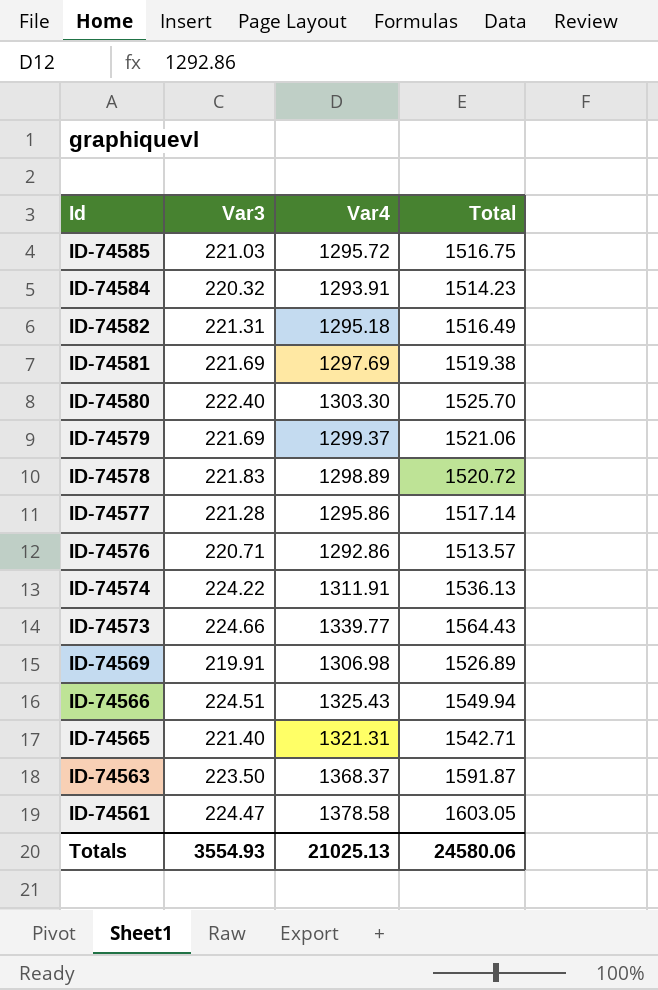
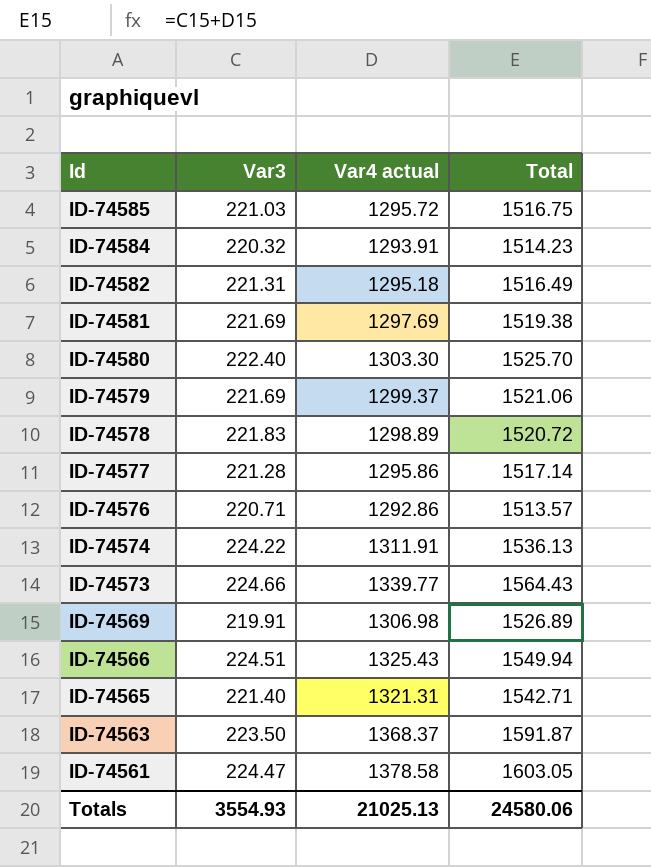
column name: Var4 -> Var4 actual

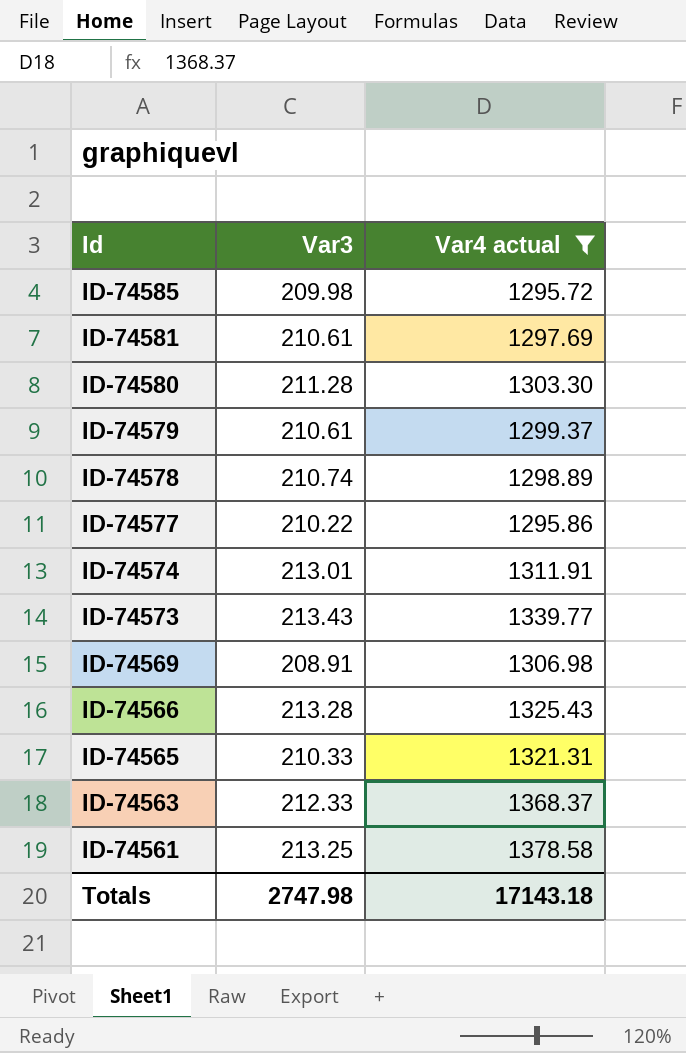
filter: none -> Var4 actual >= 1295.72
column Total | formula: [Var3] + [Var4 actual] -> none
ID-74585 | Var3: 221.03 -> 209.98
ID-74581 | Var3: 221.69 -> 210.61
ID-74580 | Var3: 222.40 -> 211.28
ID-74579 | Var3: 221.69 -> 210.61
ID-74578 | Var3: 221.83 -> 210.74
ID-74577 | Var3: 221.28 -> 210.22
ID-74574 | Var3: 224.22 -> 213.01
ID-74573 | Var3: 224.66 -> 213.43
ID-74569 | Var3: 219.91 -> 208.91
ID-74566 | Var3: 224.51 -> 213.28
ID-74565 | Var3: 221.40 -> 210.33
ID-74563 | Var3: 223.50 -> 212.33
ID-74561 | Var3: 224.47 -> 213.25
Totals | Var3: 3554.93 -> 2747.98
Totals | Var4 actual: 21025.13 -> 17143.18

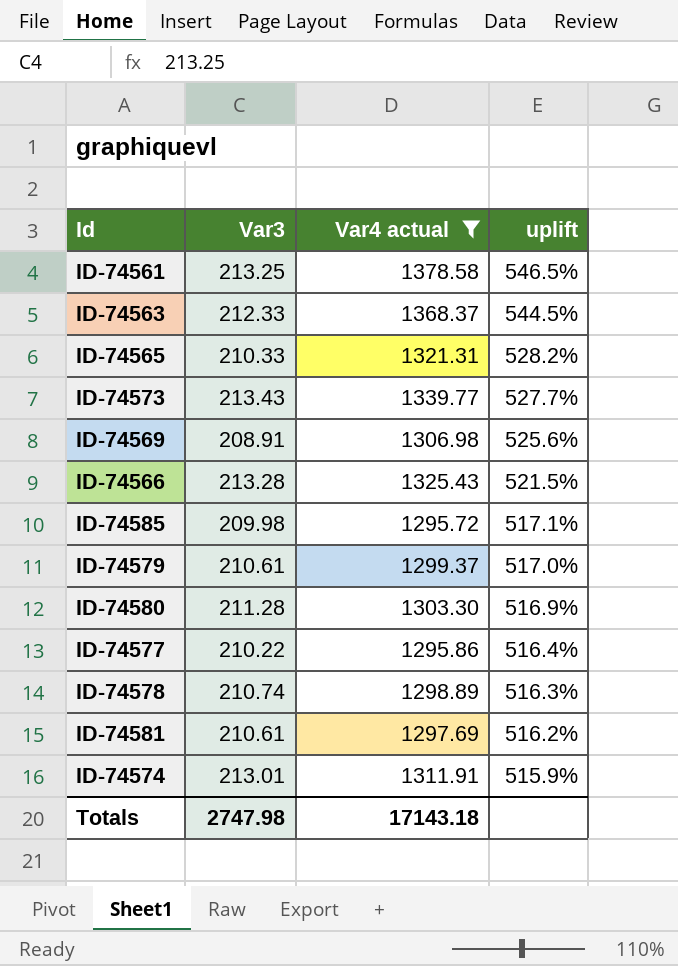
row order: Id descending -> uplift descending
column uplift | formula: none -> ([Var4 actual] - [Var3]) / [Var3]

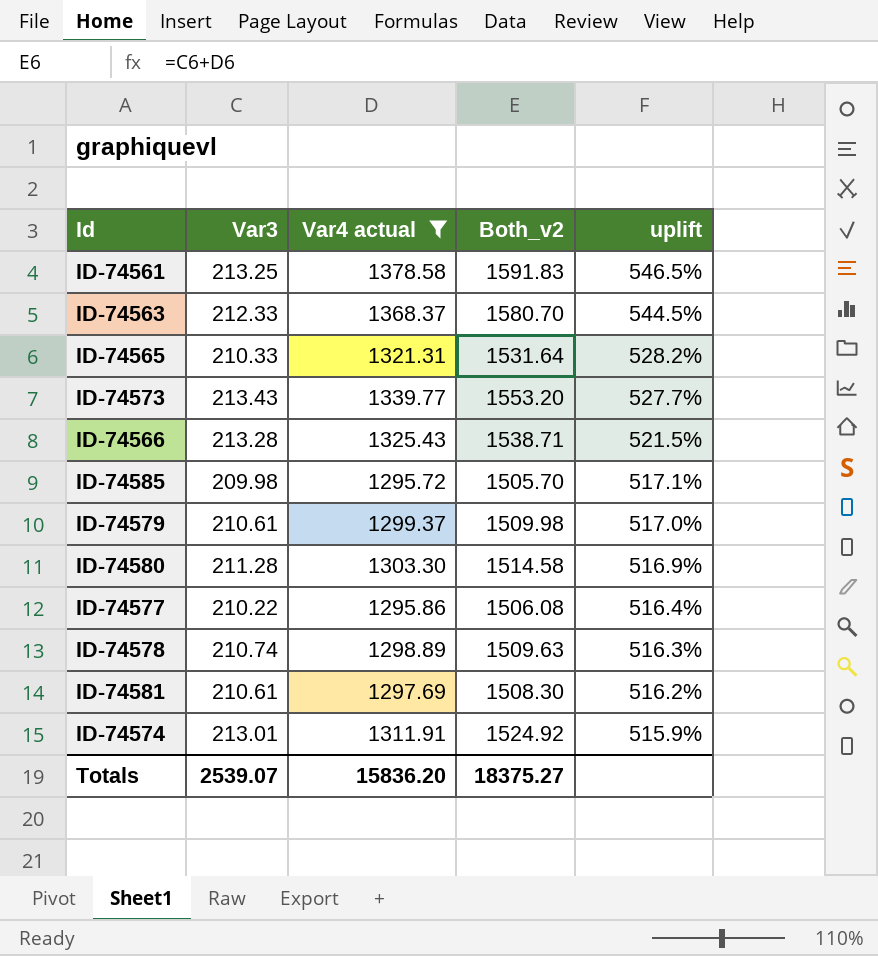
column Both_v2 | formula: none -> [Var3] + [Var4 actual]
row ID-74569: 208.91 | 1306.98 | 525.6% -> none
Totals | Var3: 2747.98 -> 2539.07
Totals | Var4 actual: 17143.18 -> 15836.20

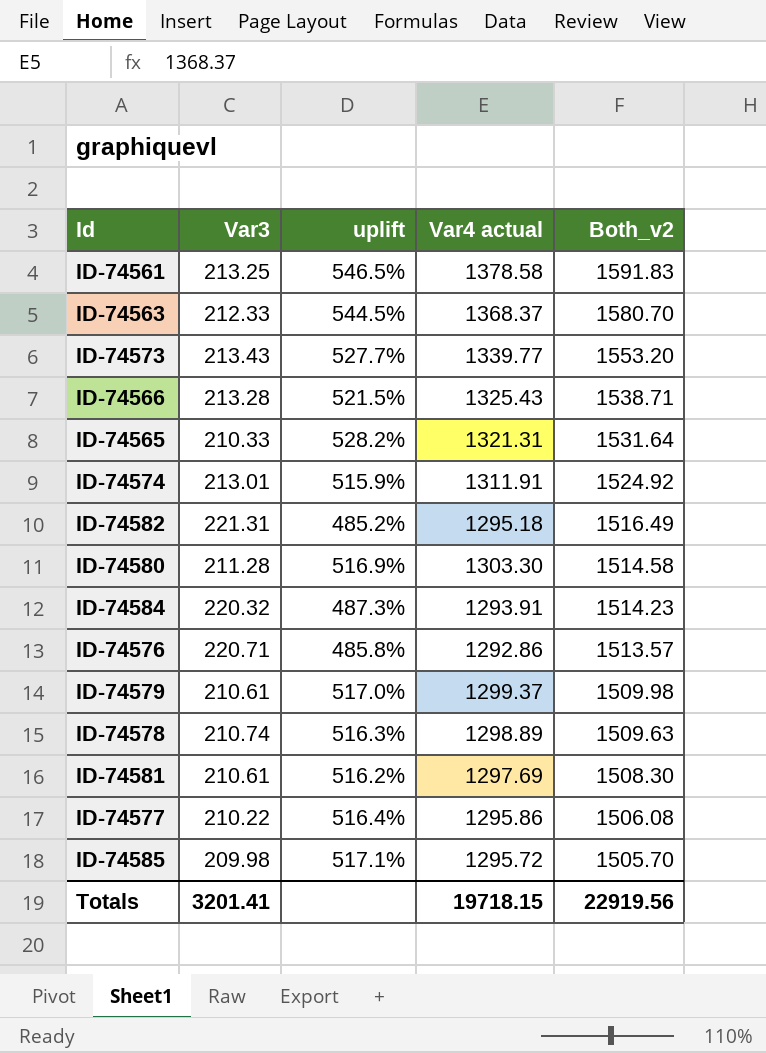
filter: Var4 actual >= 1295.72 -> none
row order: uplift descending -> Both_v2 descending
column uplift | position: 5 -> 3
Totals | Var3: 2539.07 -> 3201.41
Totals | Var4 actual: 15836.20 -> 19718.15
Totals | Both_v2: 18375.27 -> 22919.56

